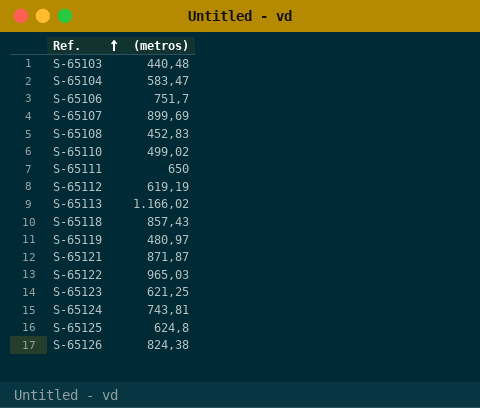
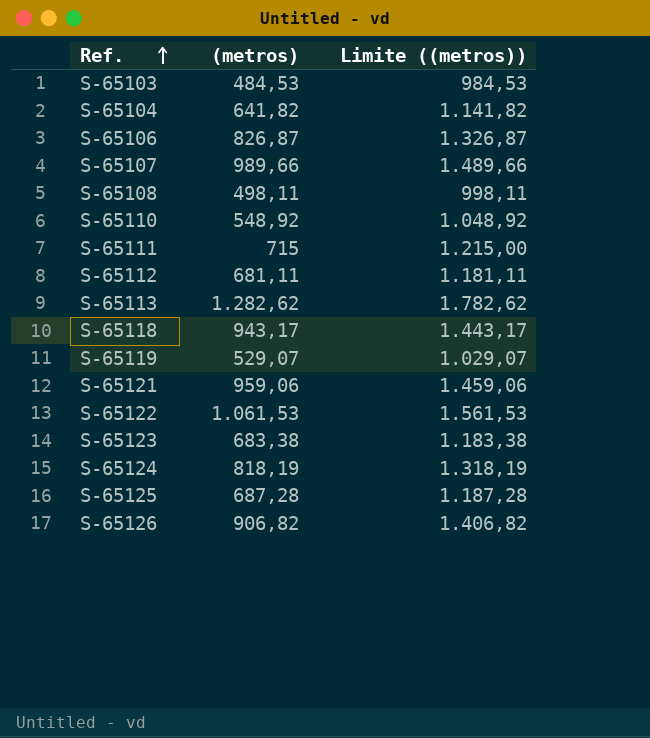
column Limite ((metros)) | formula: none -> [(metros)] + 500
S-65103 | (metros): 440,48 -> 484,53
S-65104 | (metros): 583,47 -> 641,82
S-65106 | (metros): 751,7 -> 826,87
S-65107 | (metros): 899,69 -> 989,66
S-65108 | (metros): 452,83 -> 498,11
S-65110 | (metros): 499,02 -> 548,92
S-65111 | (metros): 650 -> 715
S-65112 | (metros): 619,19 -> 681,11
S-65113 | (metros): 1.166,02 -> 1.282,62
S-65118 | (metros): 857,43 -> 943,17
S-65119 | (metros): 480,97 -> 529,07
S-65121 | (metros): 871,87 -> 959,06
S-65122 | (metros): 965,03 -> 1.061,53
S-65123 | (metros): 621,25 -> 683,38
S-65124 | (metros): 743,81 -> 818,19
S-65125 | (metros): 624,8 -> 687,28
S-65126 | (metros): 824,38 -> 906,82

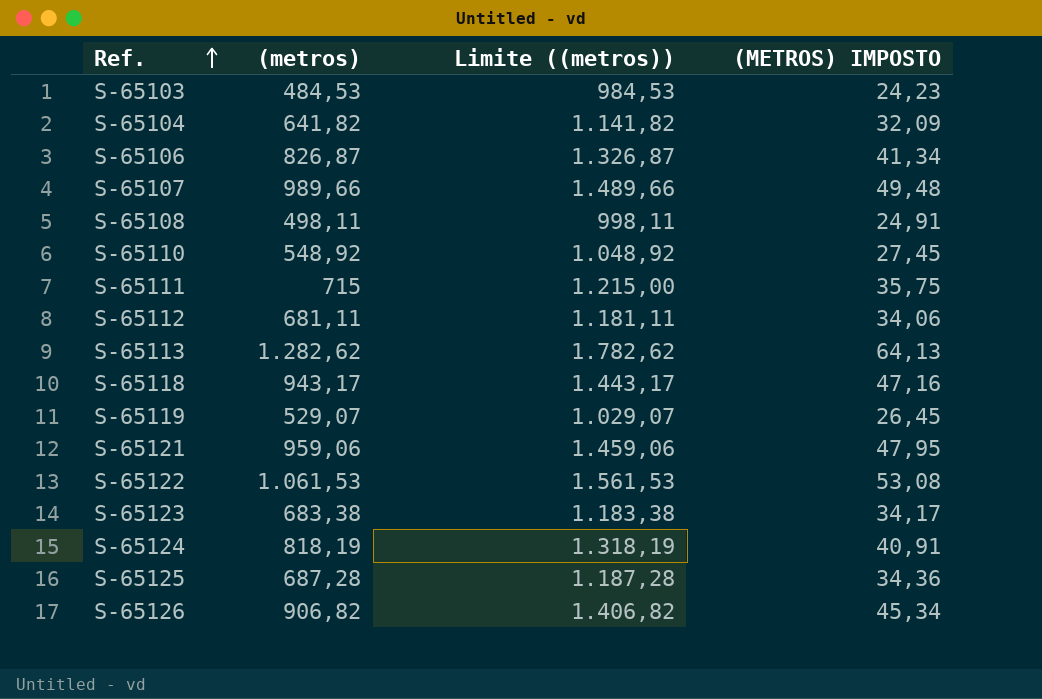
column (METROS) IMPOSTO | formula: none -> [(metros)] * 0,05

